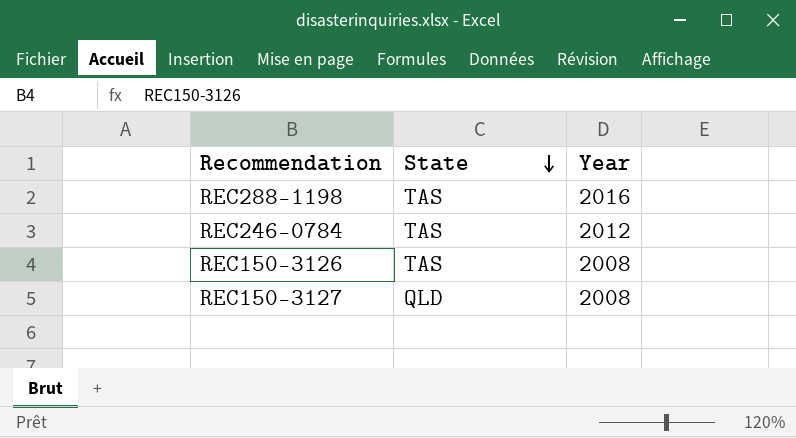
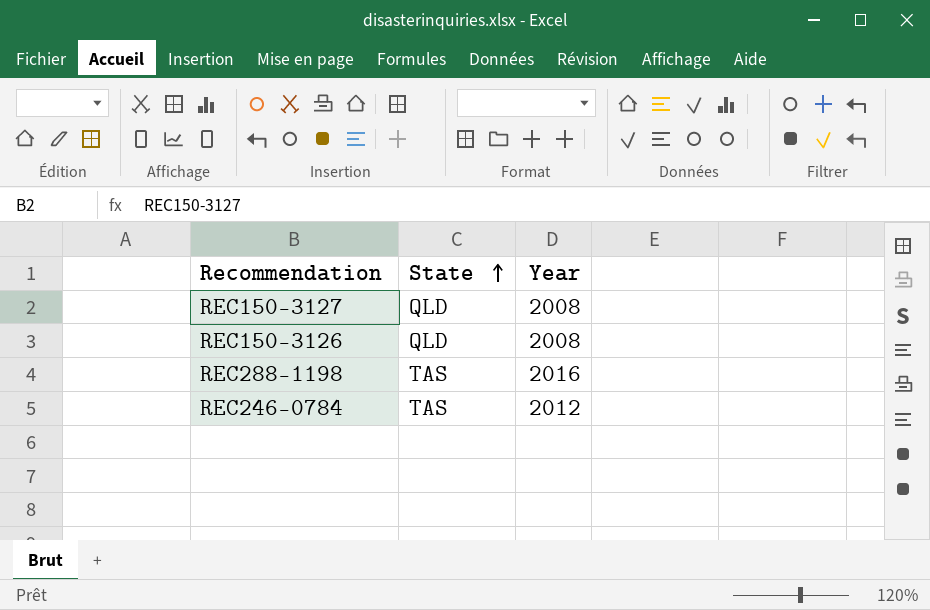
row order: State descending -> State ascending
REC150-3126 | State: TAS -> QLD

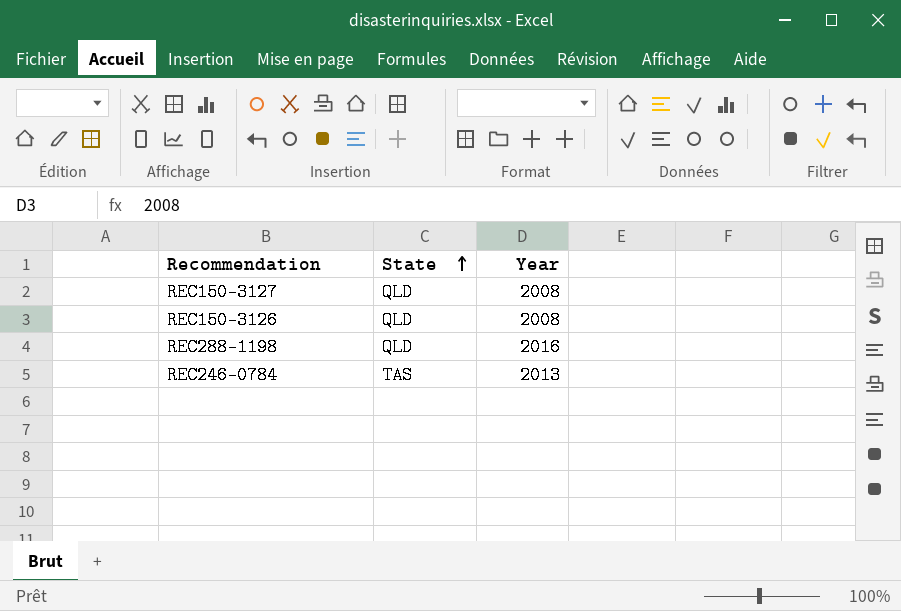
REC288-1198 | State: TAS -> QLD
REC246-0784 | Year: 2012 -> 2013

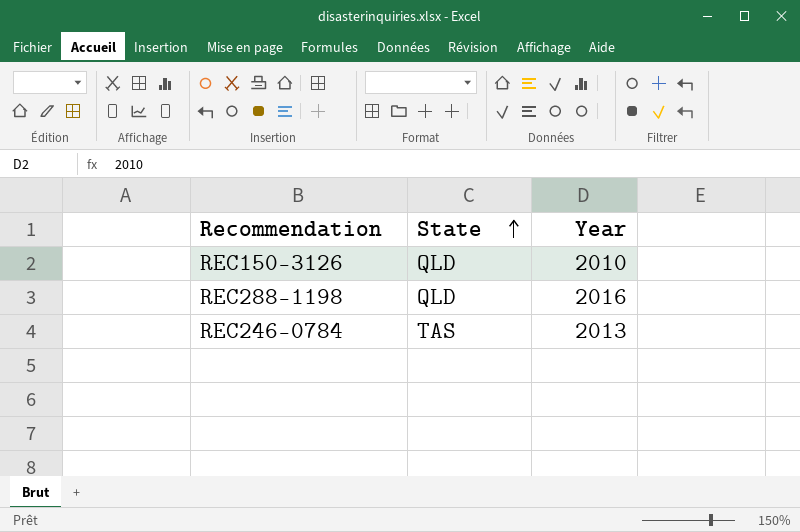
row REC150-3127: QLD | 2008 -> none
REC150-3126 | Year: 2008 -> 2010

